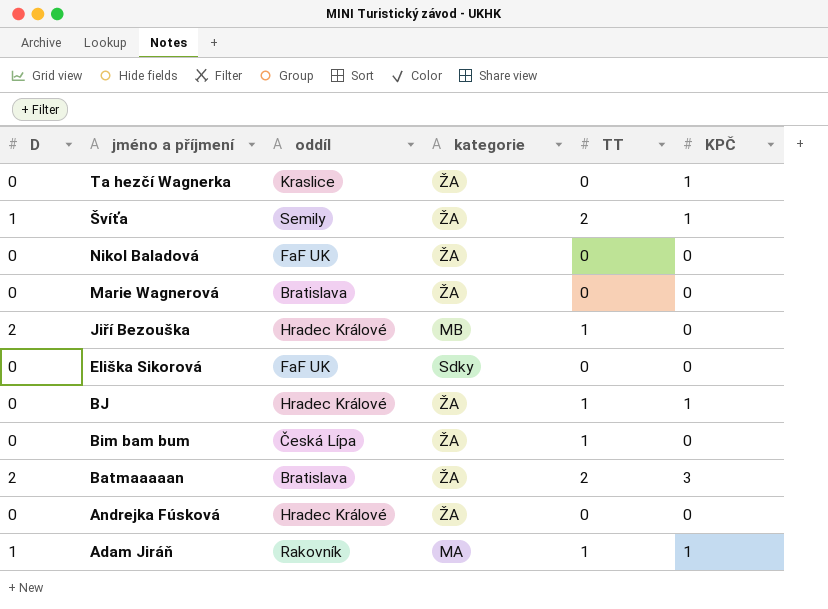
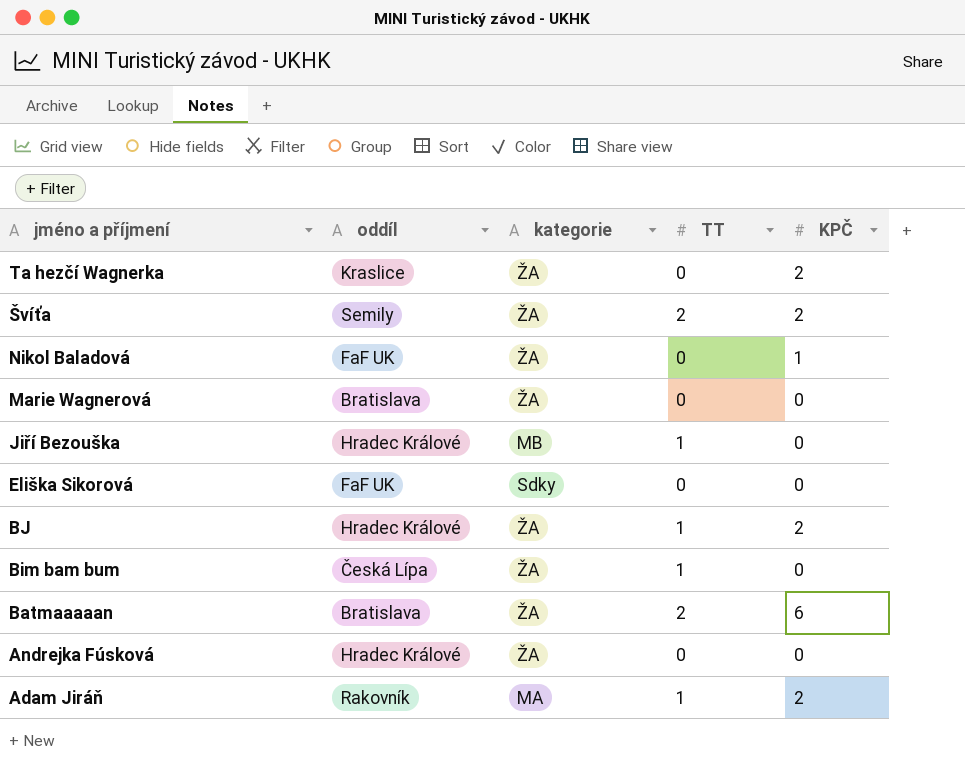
column D | position: 1 -> none
Ta hezčí Wagnerka | KPČ: 1 -> 2
Švíťa | KPČ: 1 -> 2
Nikol Baladová | KPČ: 0 -> 1
BJ | KPČ: 1 -> 2
Batmaaaaan | KPČ: 3 -> 6
Adam Jiráň | KPČ: 1 -> 2

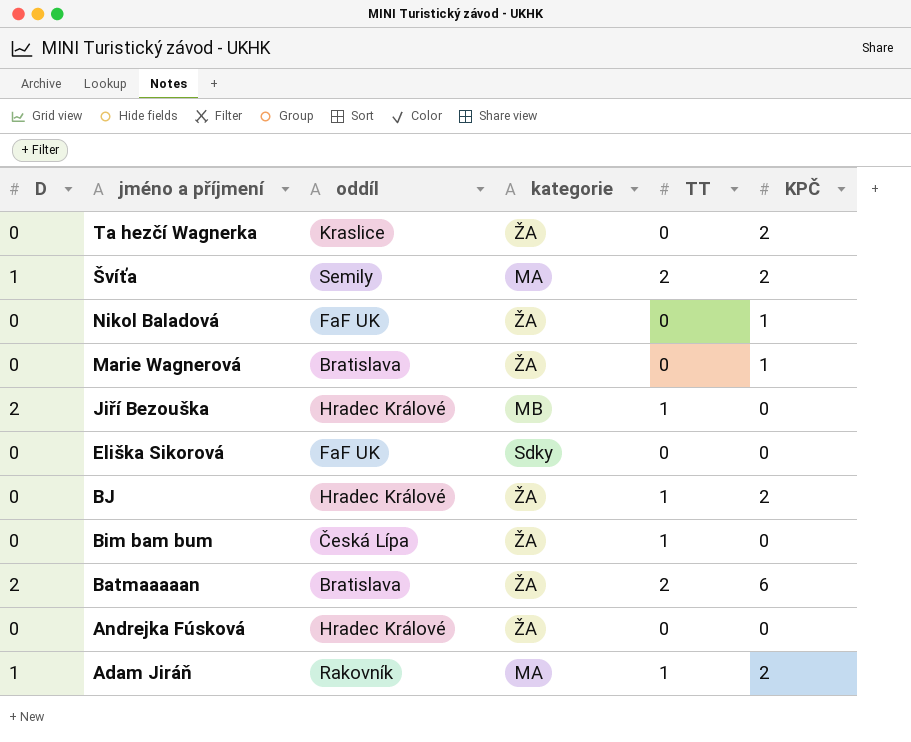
column D | position: none -> 1
Švíťa | kategorie: ŽA -> MA
Marie Wagnerová | KPČ: 0 -> 1

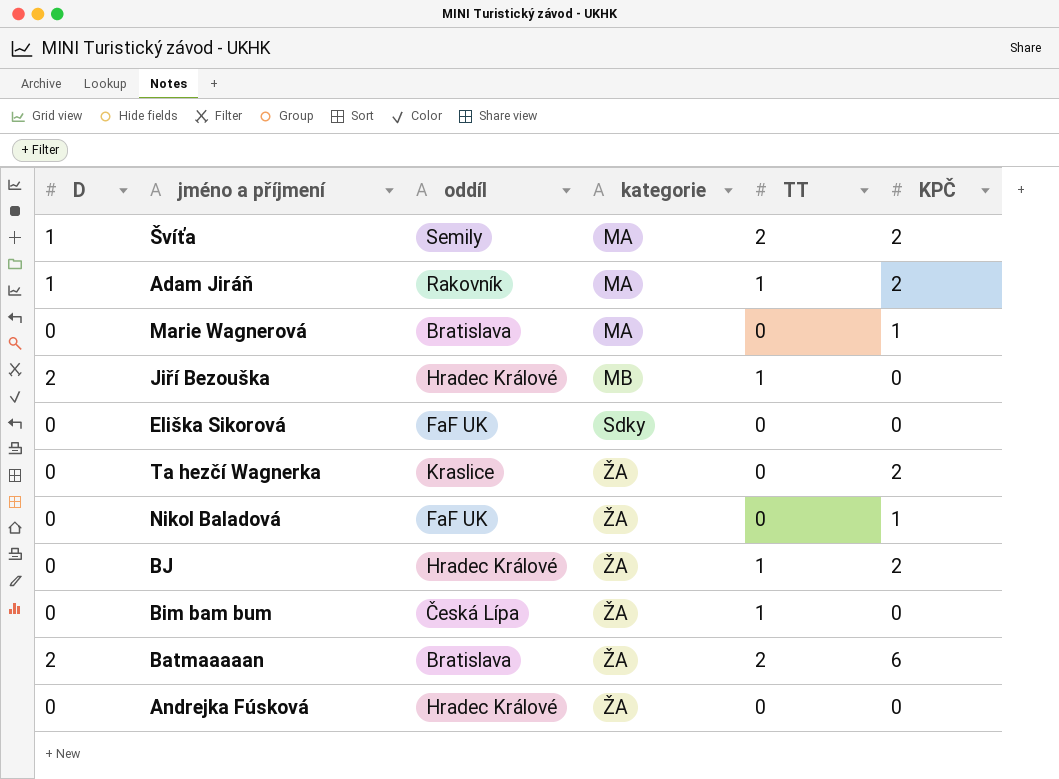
row order: jméno a příjmení descending -> kategorie ascending
Marie Wagnerová | kategorie: ŽA -> MA

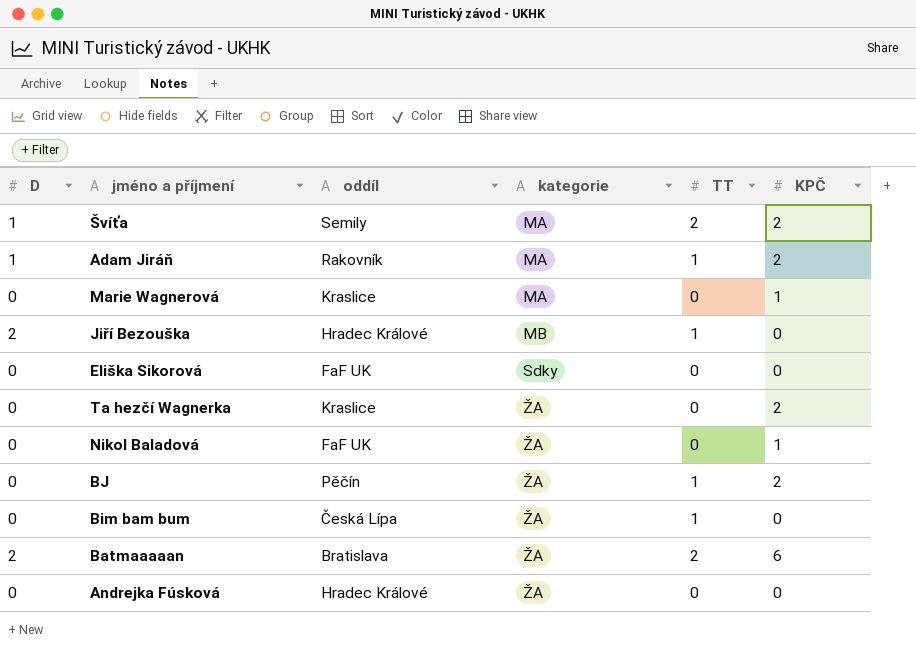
Marie Wagnerová | oddíl: Bratislava -> Kraslice
BJ | oddíl: Hradec Králové -> Pěčín

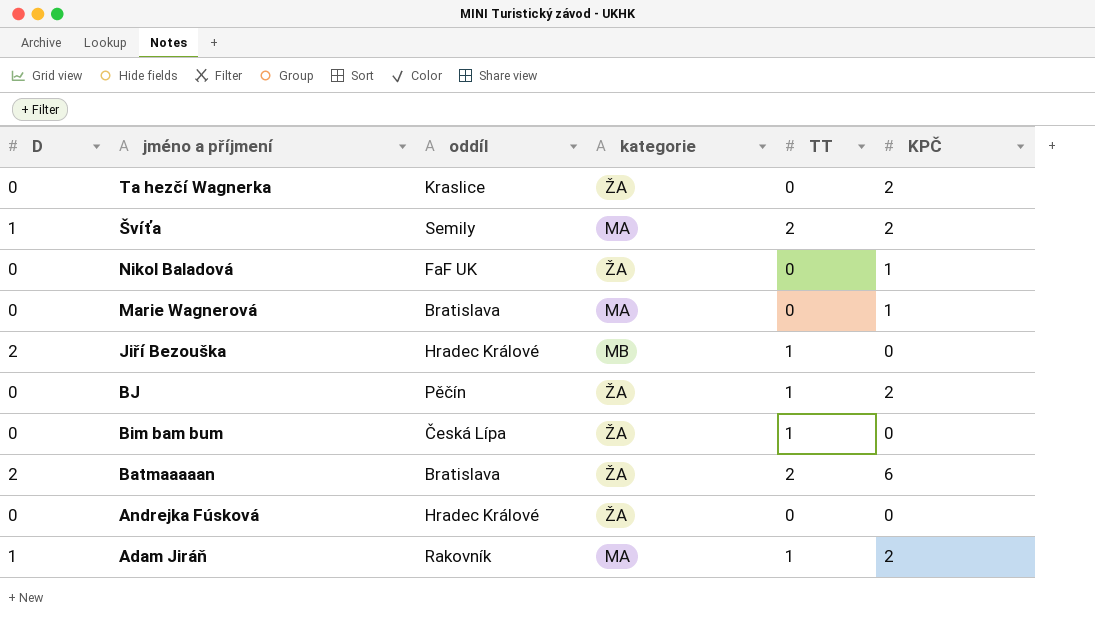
row order: kategorie ascending -> jméno a příjmení descending
row Eliška Sikorová: 0 | FaF UK | Sdky | 0 | 0 -> none
Marie Wagnerová | oddíl: Kraslice -> Bratislava

